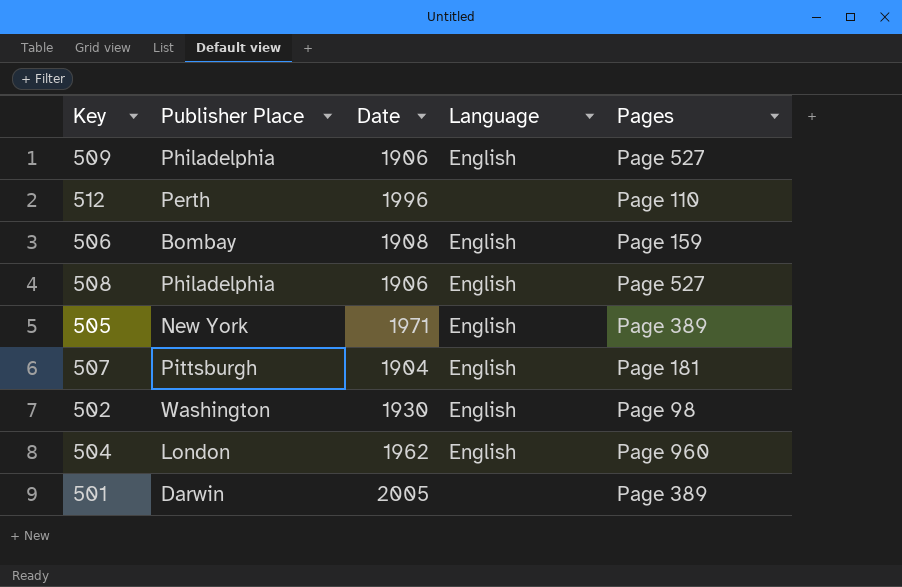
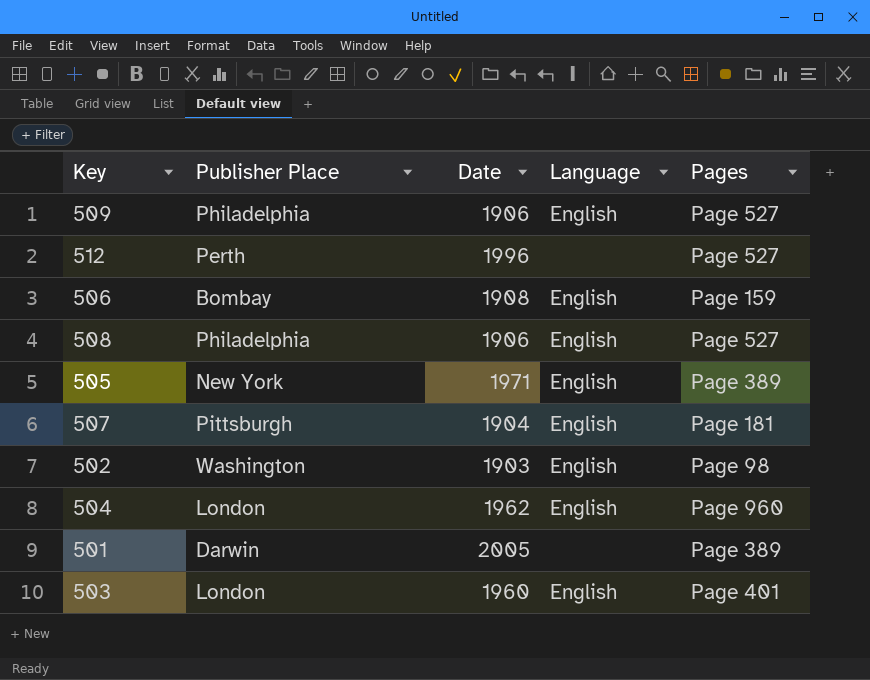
512 | Pages: Page 110 -> Page 527
502 | Date: 1930 -> 1903
row 503: none -> London | 1960 | English | Page 401

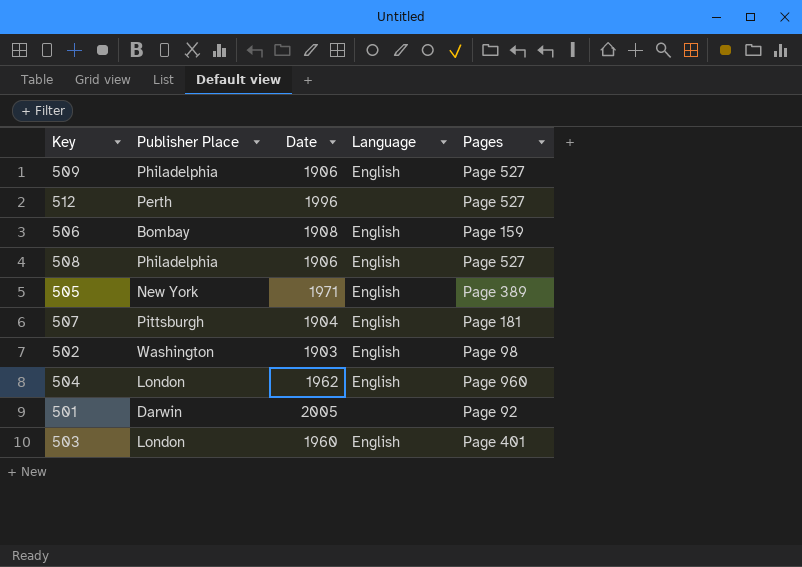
501 | Pages: Page 389 -> Page 92

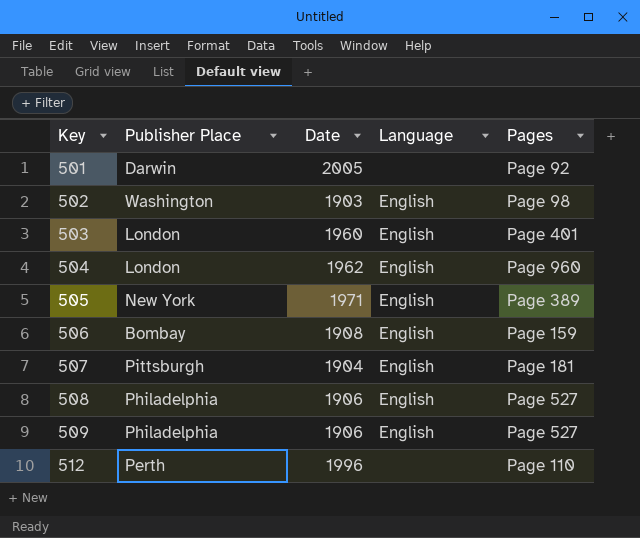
row order: none -> Key ascending
512 | Pages: Page 527 -> Page 110

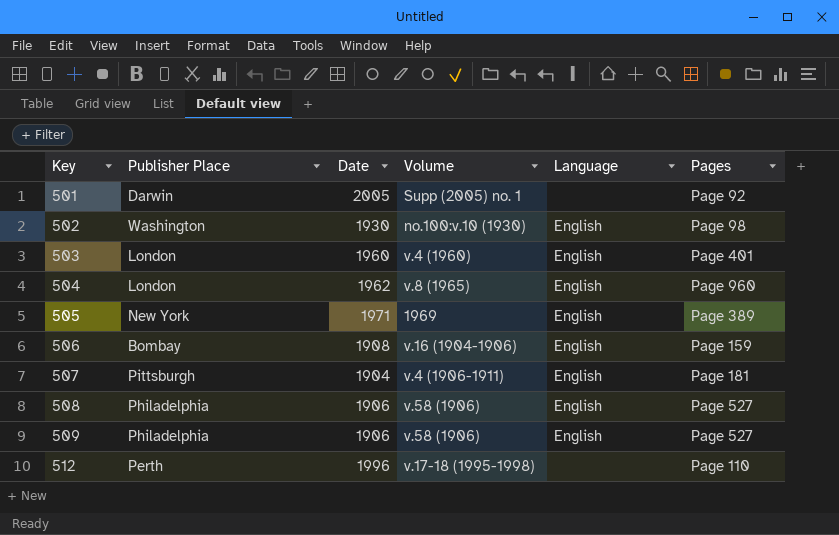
column Volume | position: none -> 4
502 | Date: 1903 -> 1930

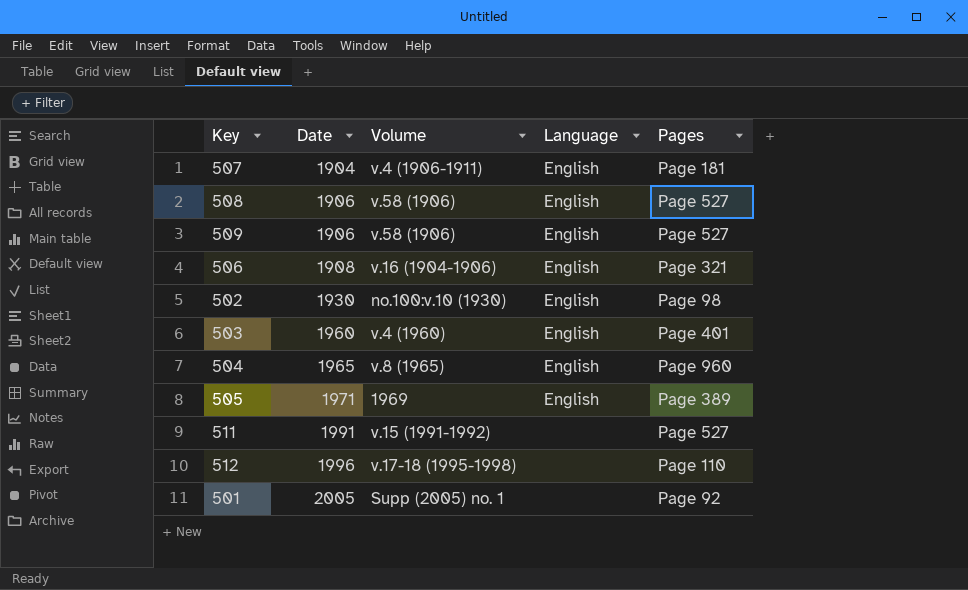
row order: Key ascending -> Date ascending
column Publisher Place | position: 2 -> none
506 | Pages: Page 159 -> Page 321
504 | Date: 1962 -> 1965
row 511: none -> 1991 | v.15 (1991-1992) | none | Page 527

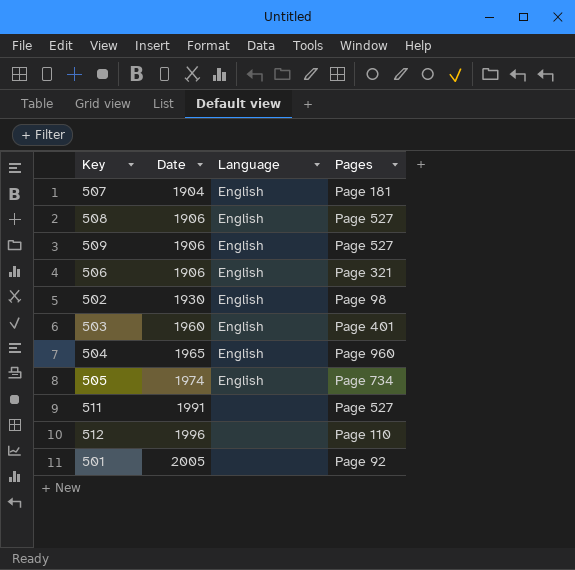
column Volume | position: 3 -> none
506 | Date: 1908 -> 1906
505 | Date: 1971 -> 1974
505 | Pages: Page 389 -> Page 734

